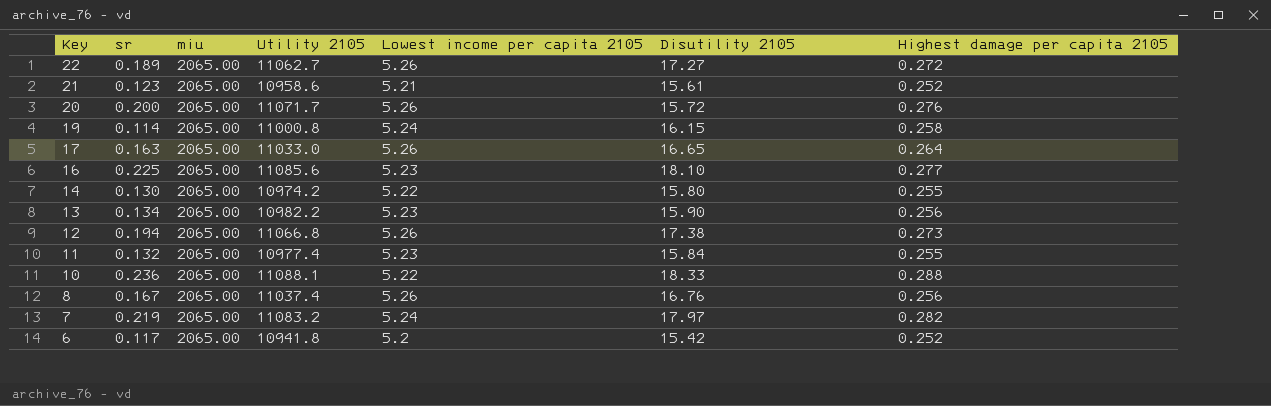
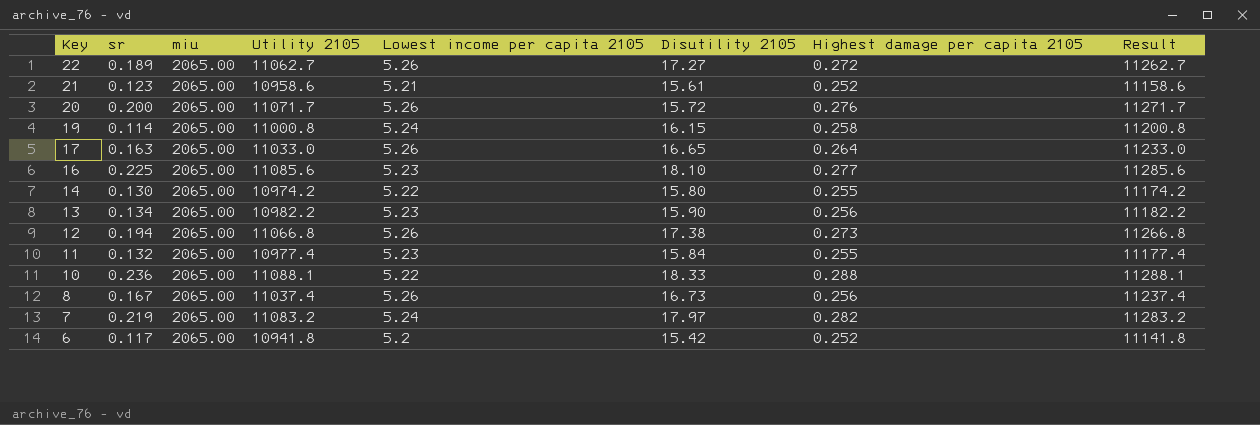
column Result | formula: none -> [Utility 2105] + 200
8 | Disutility 2105: 16.76 -> 16.73

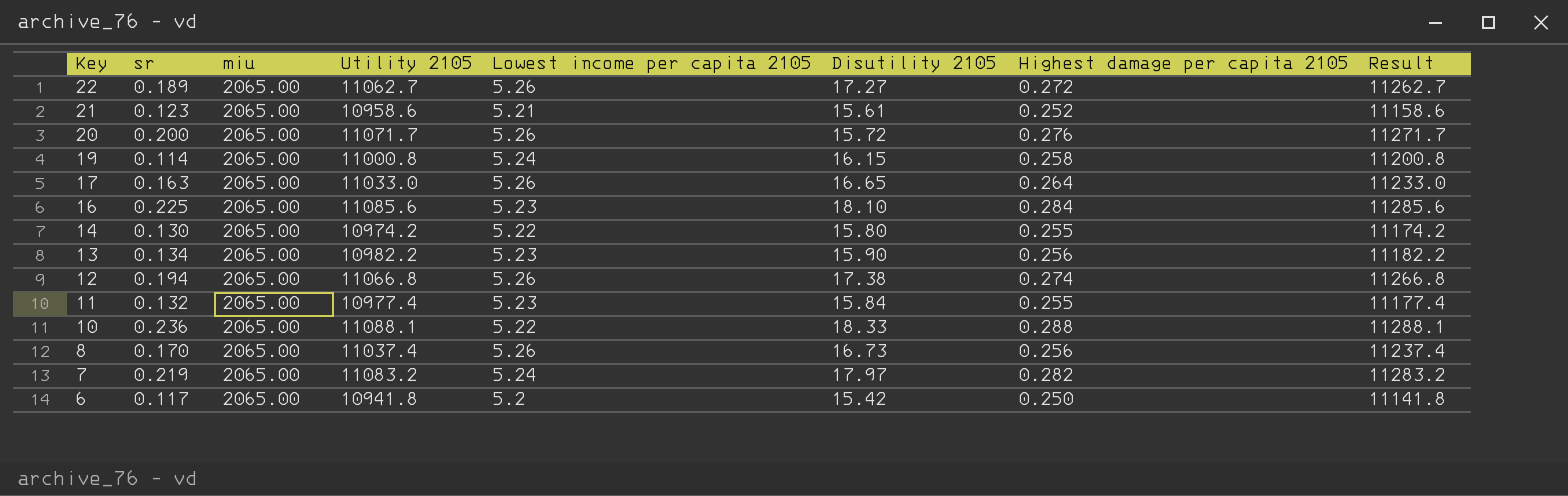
16 | Highest damage per capita 2105: 0.277 -> 0.284
12 | Highest damage per capita 2105: 0.273 -> 0.274
8 | sr: 0.167 -> 0.170
6 | Highest damage per capita 2105: 0.252 -> 0.250

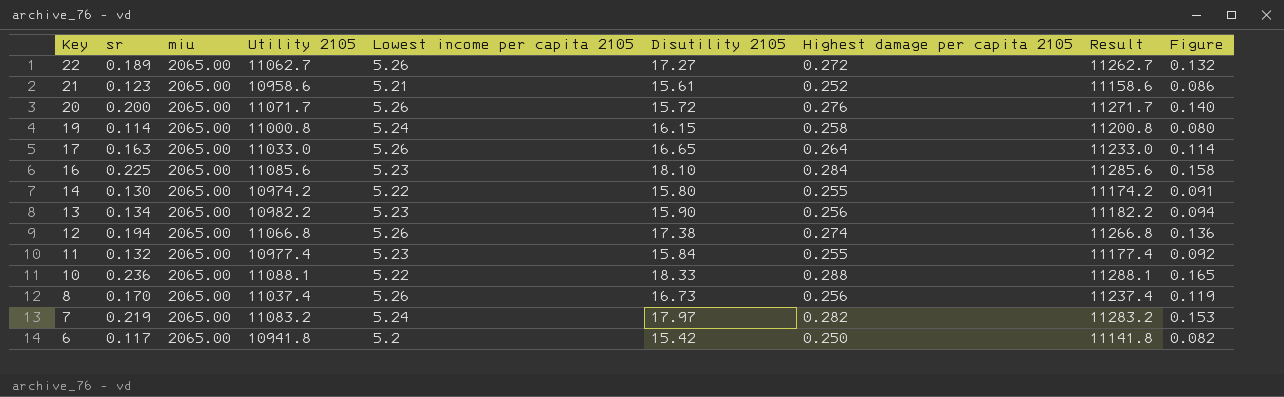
column Figure | formula: none -> [sr] * 0.7

